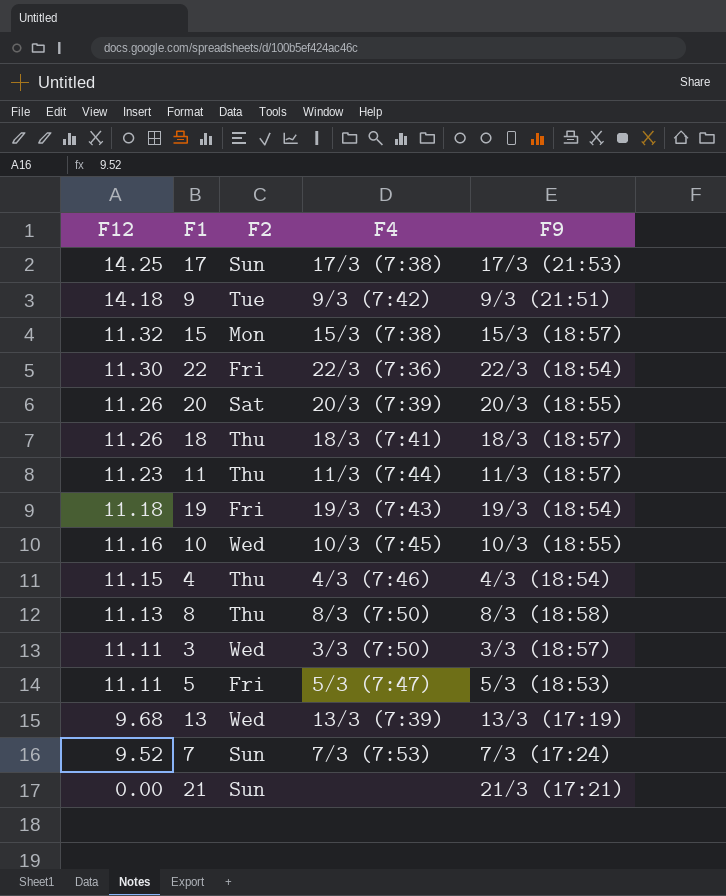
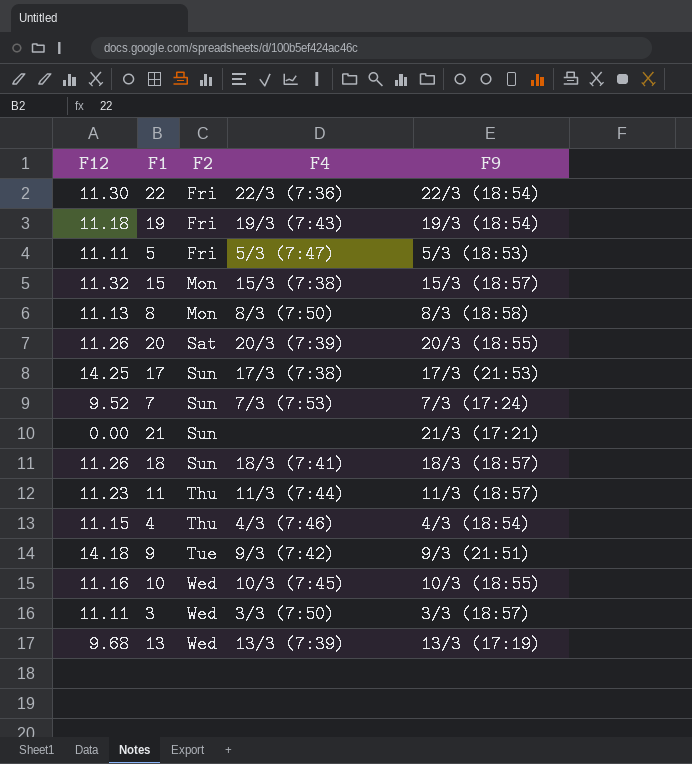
row order: F12 descending -> F2 ascending
8 | F2: Thu -> Mon
18 | F2: Thu -> Sun

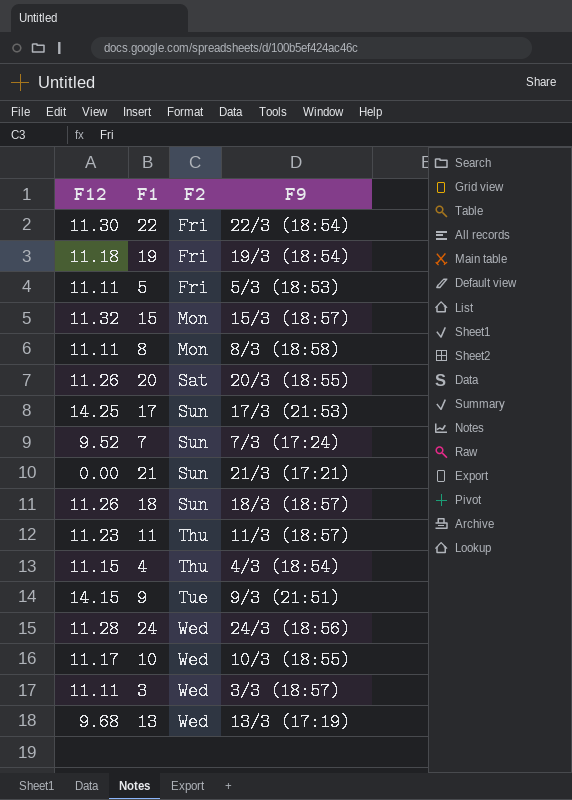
column F4 | position: 4 -> none
8 | F12: 11.13 -> 11.11
9 | F12: 14.18 -> 14.15
row 24: none -> 11.28 | Wed | 24/3 (18:56)
10 | F12: 11.16 -> 11.17

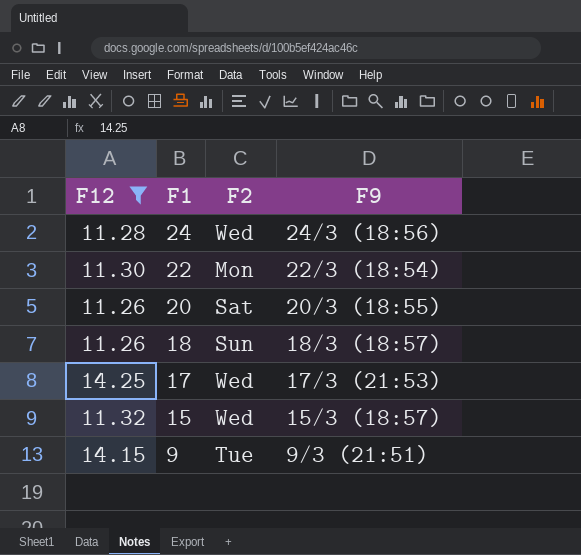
filter: none -> F12 >= 11.26
row order: F2 ascending -> F1 descending
22 | F2: Fri -> Mon
17 | F2: Sun -> Wed
15 | F2: Mon -> Wed

